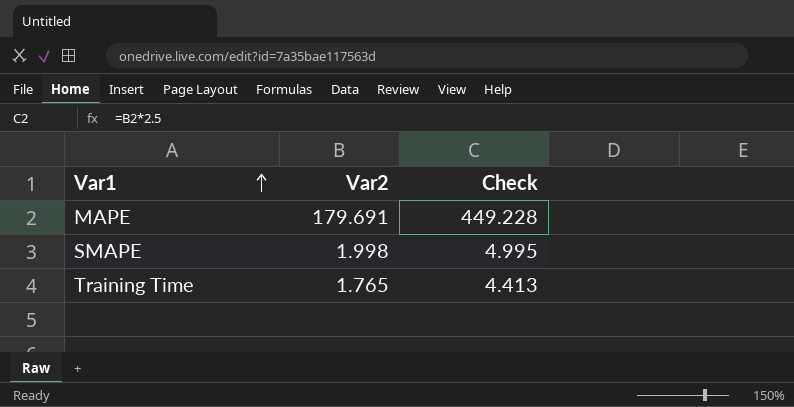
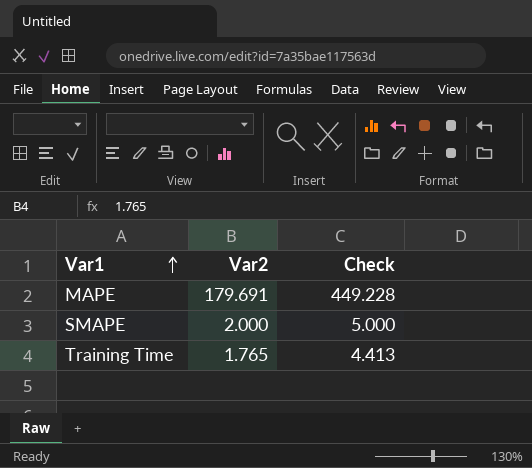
SMAPE | Var2: 1.998 -> 2.000
SMAPE | Check: 4.995 -> 5.000

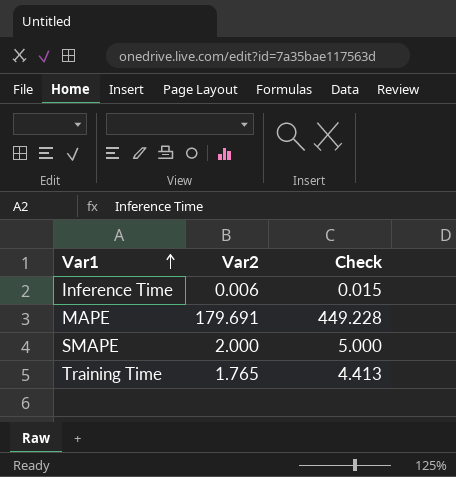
row Inference Time: none -> 0.006 | 0.015

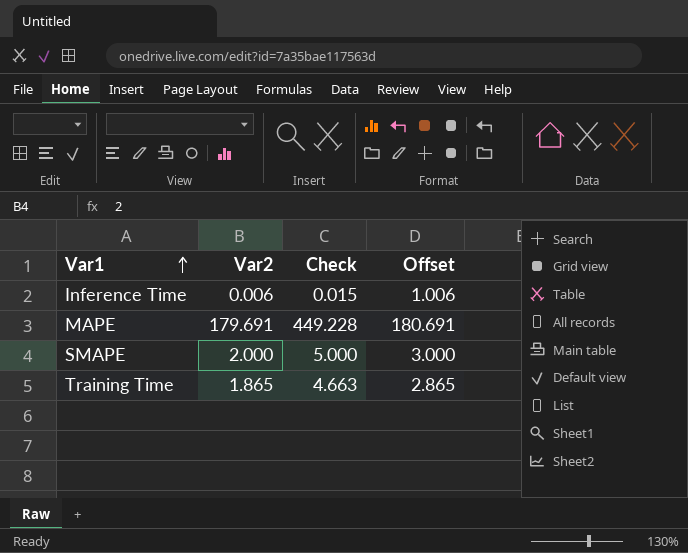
column Offset | formula: none -> [Var2] + 1
Training Time | Var2: 1.765 -> 1.865
Training Time | Check: 4.413 -> 4.663

